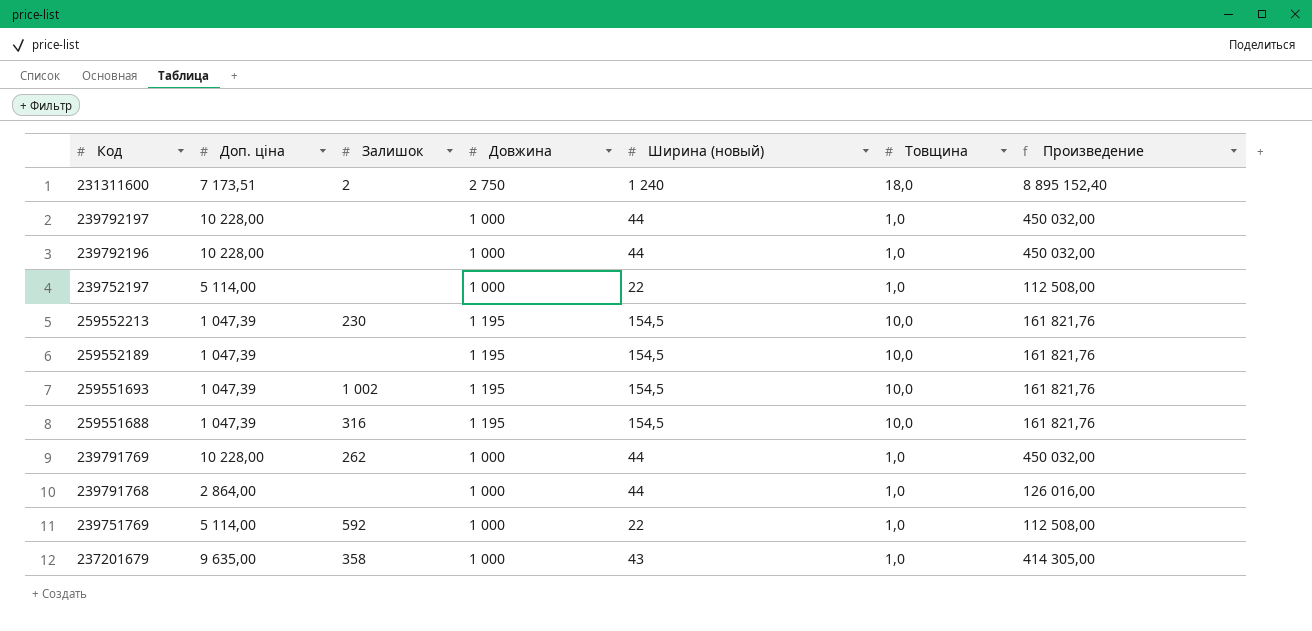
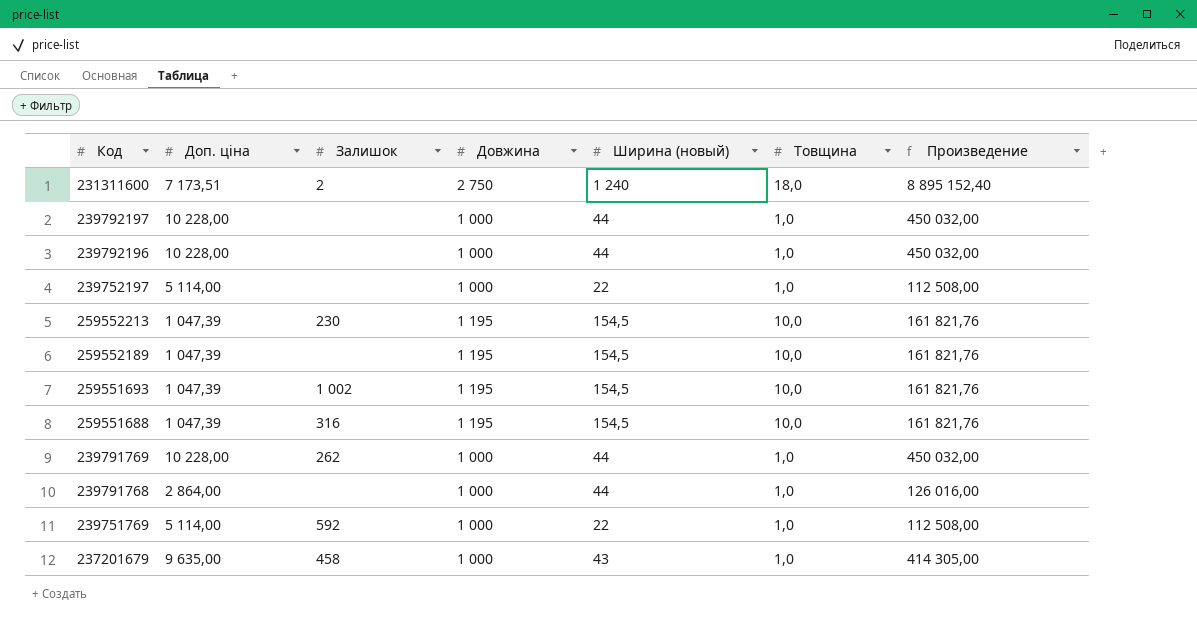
237201679 | Залишок: 358 -> 458

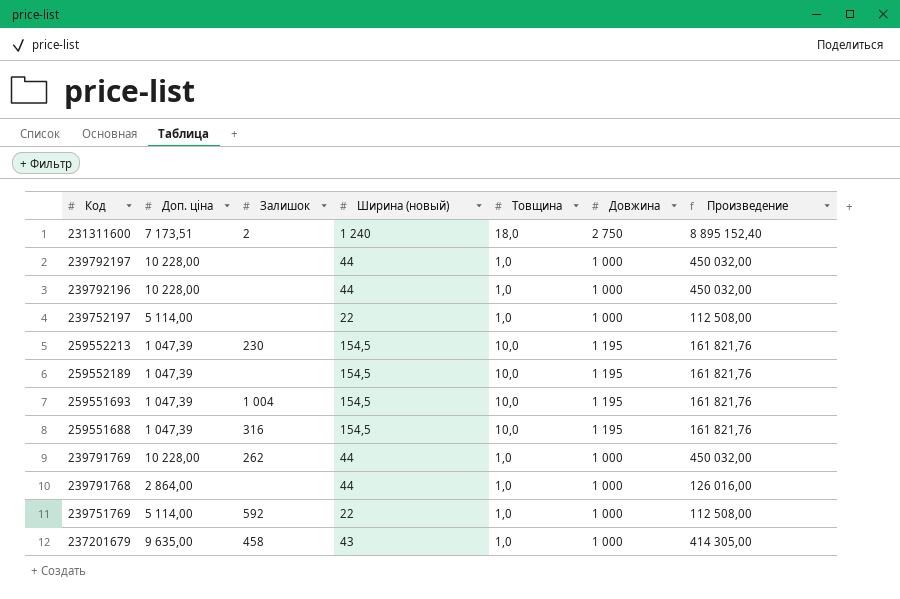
column Довжина | position: 4 -> 6
259551693 | Залишок: 1 002 -> 1 004

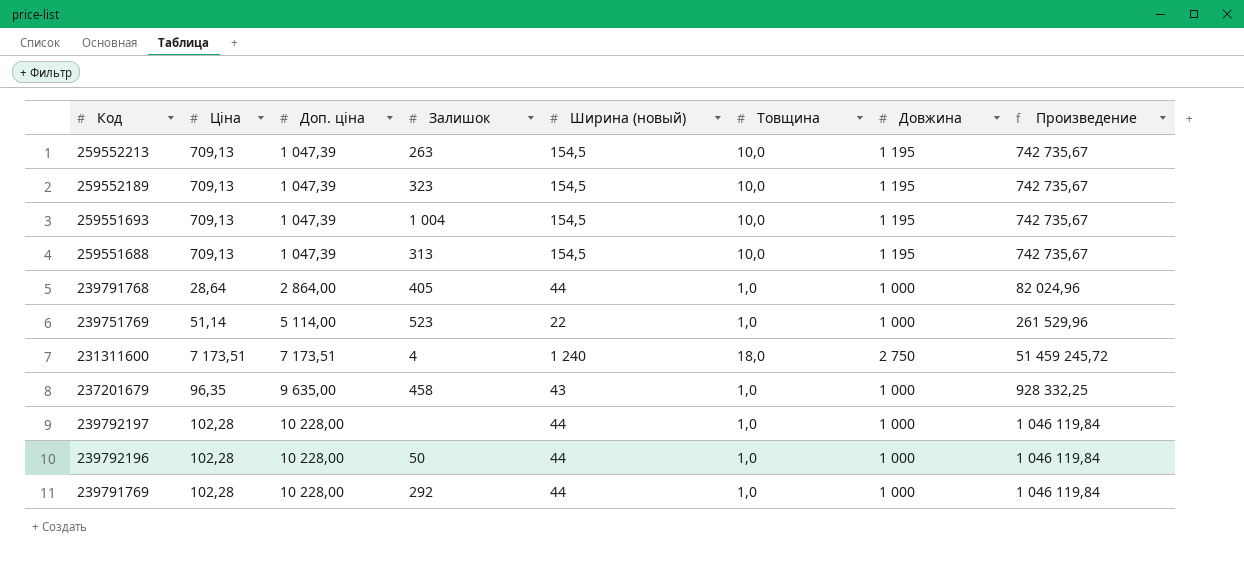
row order: none -> Доп. ціна ascending
column Ціна | position: none -> 2
column Произведение | formula: [Доп. ціна] * [Ширина (новый)] -> [Ціна] * [Доп. ціна]
row 239752197: 5 114,00 | none | 22 | 1,0 | 1 000 | 112 508,00 -> none
259552213 | Залишок: 230 -> 263
259552189 | Залишок: none -> 323
259551688 | Залишок: 316 -> 313
239791768 | Залишок: none -> 405
239751769 | Залишок: 592 -> 523
231311600 | Залишок: 2 -> 4
239792196 | Залишок: none -> 50
239791769 | Залишок: 262 -> 292

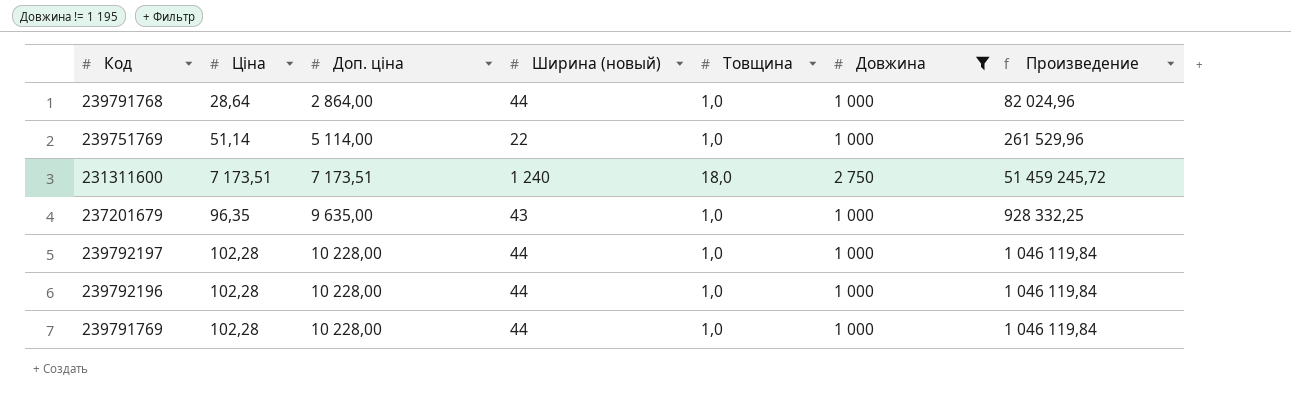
filter: none -> Довжина != 1 195
column Залишок | position: 4 -> none

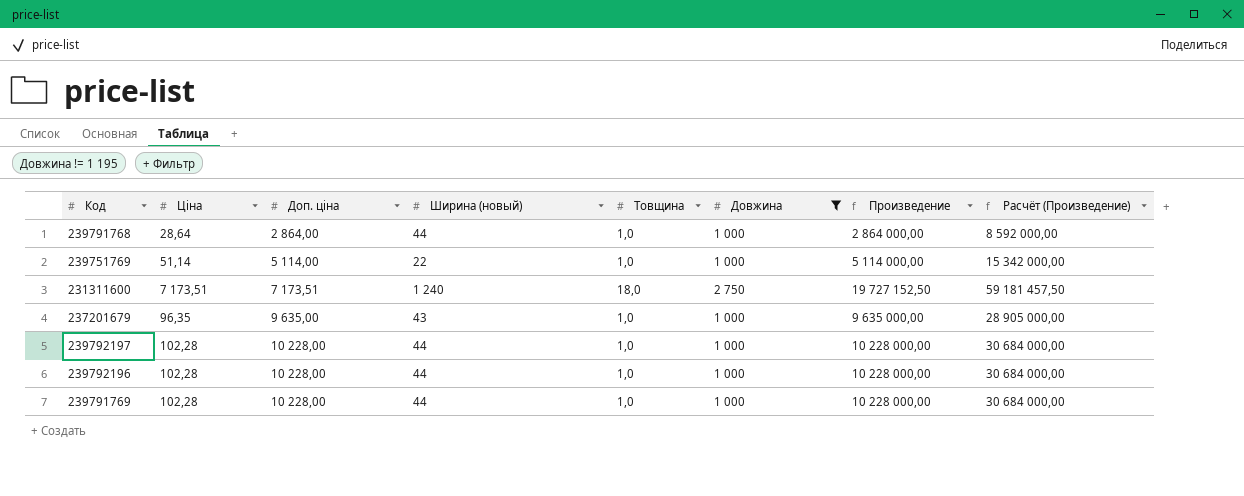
column Произведение | formula: [Ціна] * [Доп. ціна] -> [Доп. ціна] * [Довжина]
column Расчёт (Произведение) | formula: none -> [Произведение] * 3

